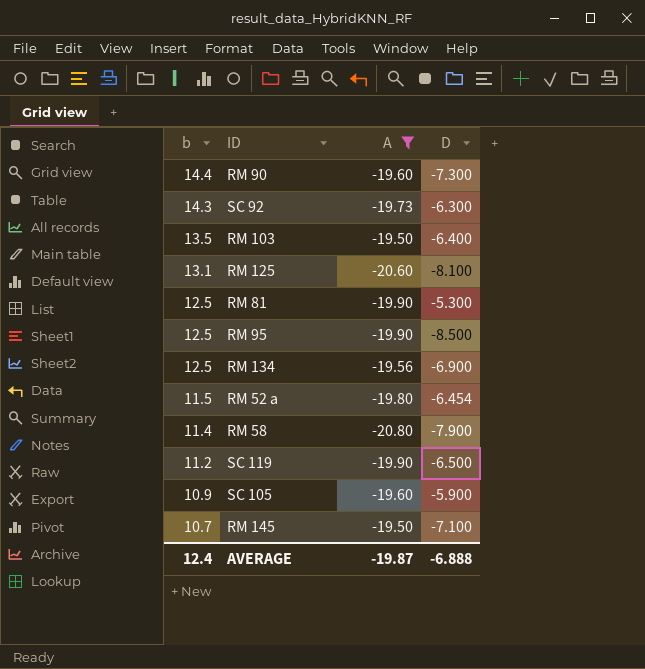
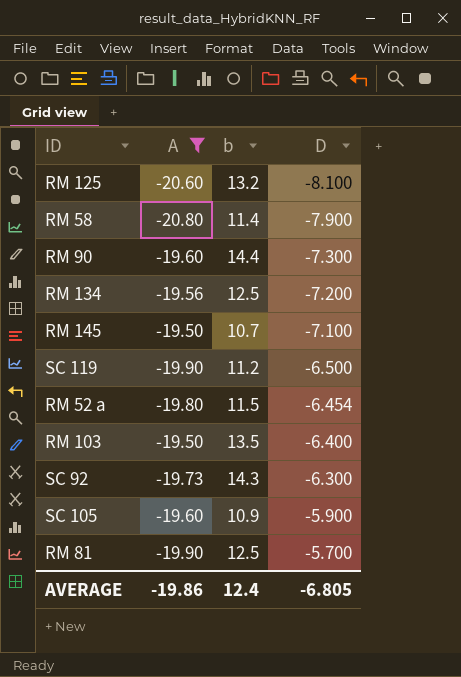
row order: b descending -> D ascending
column b | position: 1 -> 3
row RM 95: 12.5 | -19.90 | -8.500 -> none
RM 125 | b: 13.1 -> 13.2
RM 134 | D: -6.900 -> -7.200
RM 81 | D: -5.300 -> -5.700
AVERAGE | A: -19.87 -> -19.86
AVERAGE | D: -6.888 -> -6.805

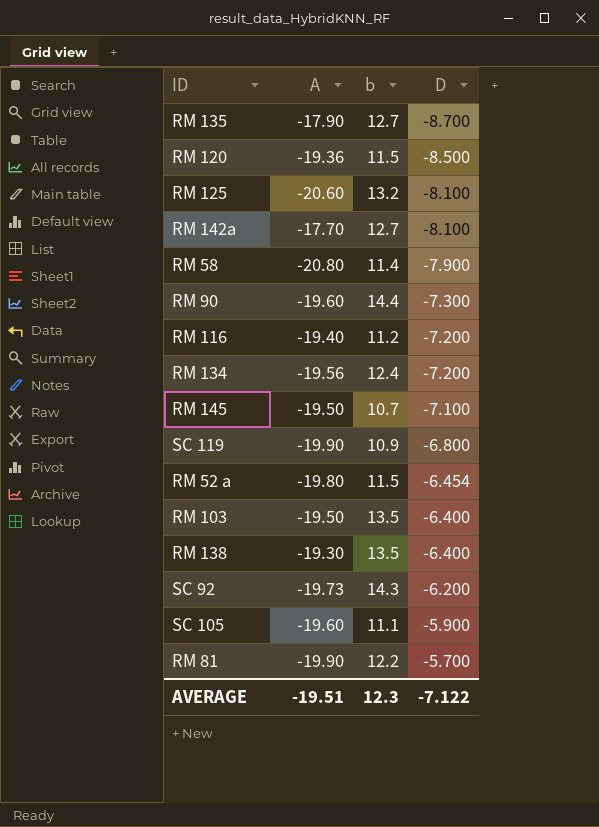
filter: A <= -19.50 -> none
RM 134 | b: 12.5 -> 12.4
SC 119 | b: 11.2 -> 10.9
SC 119 | D: -6.500 -> -6.800
SC 92 | D: -6.300 -> -6.200
SC 105 | b: 10.9 -> 11.1
RM 81 | b: 12.5 -> 12.2
AVERAGE | A: -19.86 -> -19.51
AVERAGE | b: 12.4 -> 12.3
AVERAGE | D: -6.805 -> -7.122

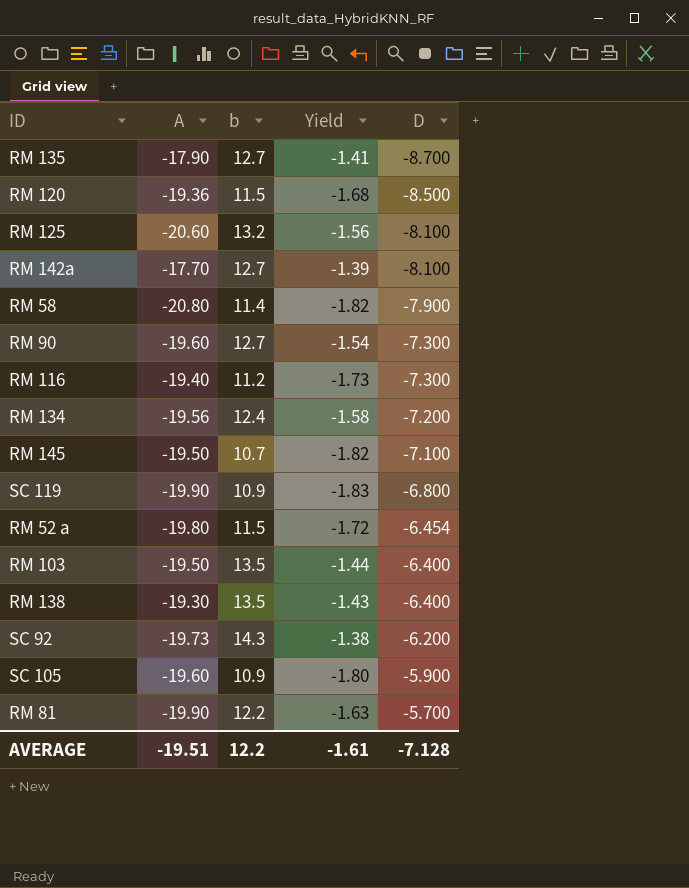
column Yield | formula: none -> [A] / [b]
RM 90 | b: 14.4 -> 12.7
RM 116 | D: -7.200 -> -7.300
SC 105 | b: 11.1 -> 10.9
AVERAGE | b: 12.3 -> 12.2
AVERAGE | D: -7.122 -> -7.128

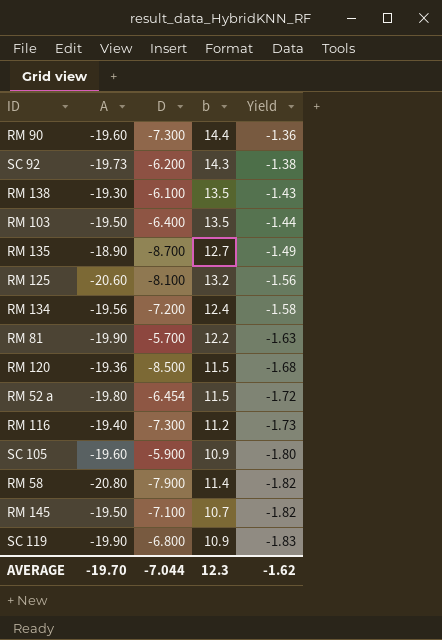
row order: D ascending -> Yield descending
column D | position: 5 -> 3
row RM 142a: -17.70 | 12.7 | -1.39 | -8.100 -> none
RM 90 | b: 12.7 -> 14.4
RM 90 | Yield: -1.54 -> -1.36
RM 138 | D: -6.400 -> -6.100
RM 135 | A: -17.90 -> -18.90
RM 135 | Yield: -1.41 -> -1.49
AVERAGE | A: -19.51 -> -19.70
AVERAGE | D: -7.128 -> -7.044
AVERAGE | b: 12.2 -> 12.3
AVERAGE | Yield: -1.61 -> -1.62

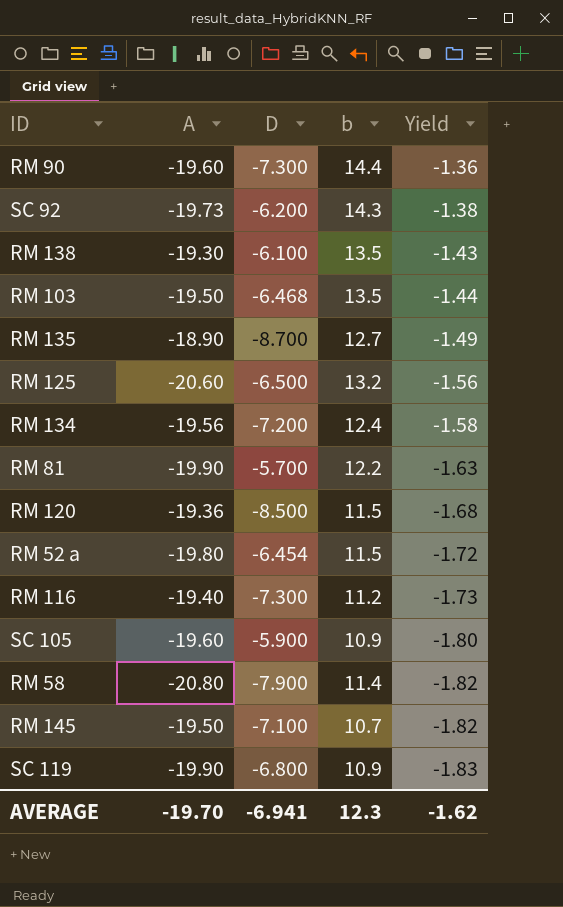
RM 103 | D: -6.400 -> -6.468
RM 125 | D: -8.100 -> -6.500
AVERAGE | D: -7.044 -> -6.941

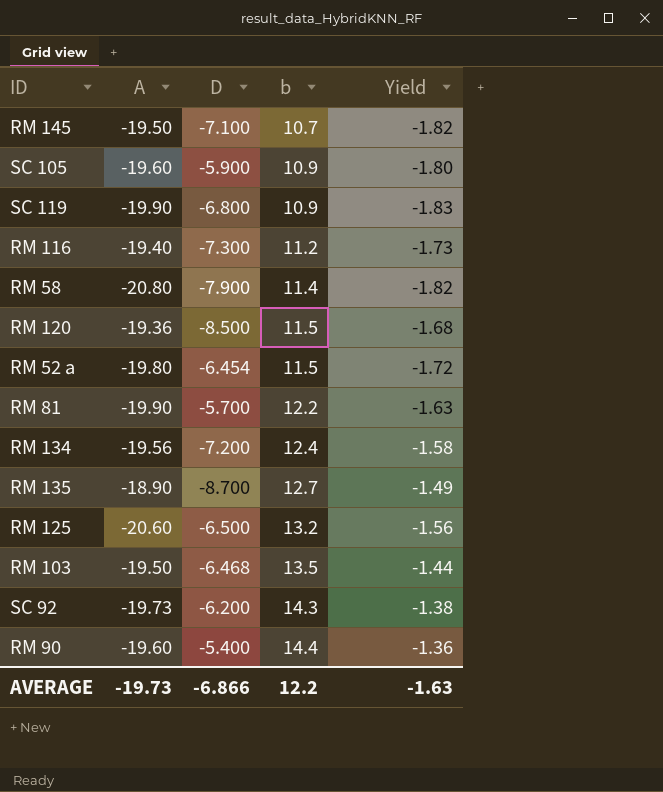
row order: Yield descending -> b ascending
row RM 138: -19.30 | -6.100 | 13.5 | -1.43 -> none
RM 90 | D: -7.300 -> -5.400
AVERAGE | A: -19.70 -> -19.73
AVERAGE | D: -6.941 -> -6.866
AVERAGE | b: 12.3 -> 12.2
AVERAGE | Yield: -1.62 -> -1.63

